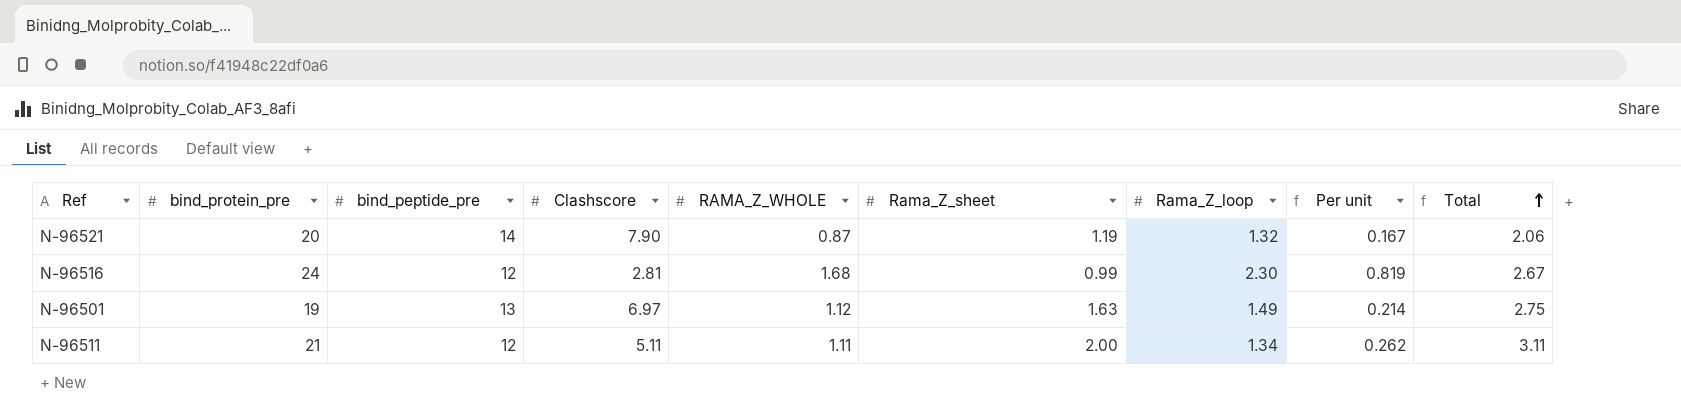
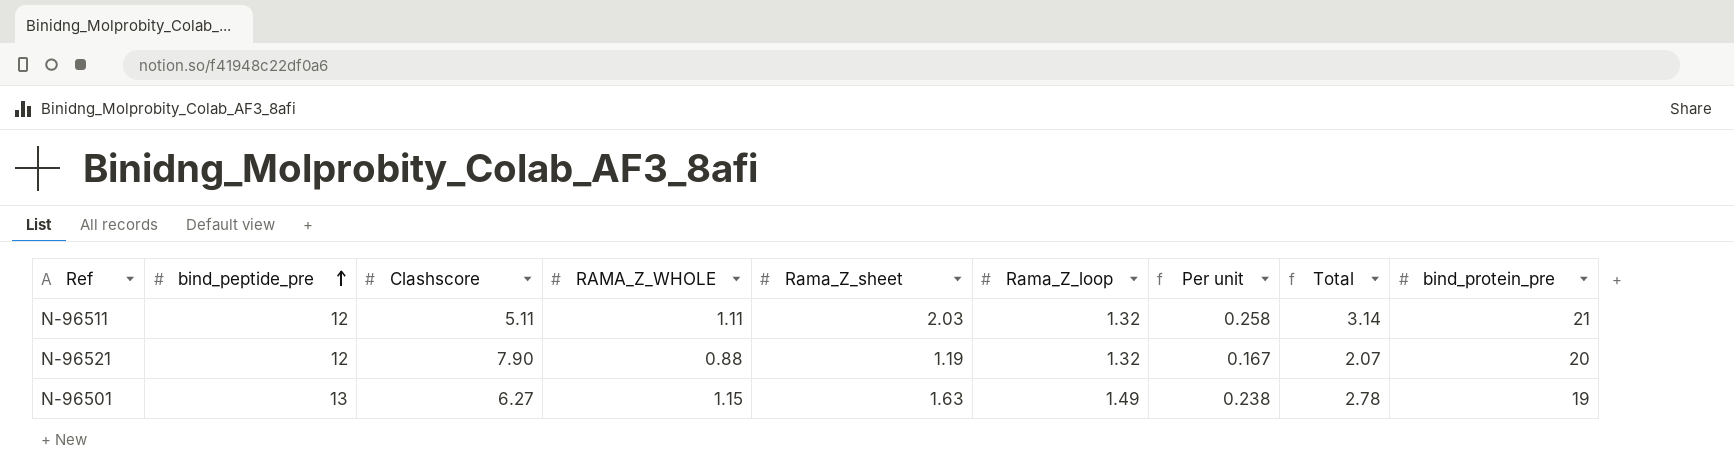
row order: Total ascending -> bind_peptide_pre ascending
column bind_protein_pre | position: 2 -> 9
row N-96516: 24 | 12 | 2.81 | 1.68 | 0.99 | 2.30 | 0.819 | 2.67 -> none
N-96511 | Rama_Z_sheet: 2.00 -> 2.03
N-96511 | Rama_Z_loop: 1.34 -> 1.32
N-96511 | Per unit: 0.262 -> 0.258
N-96511 | Total: 3.11 -> 3.14
N-96521 | bind_peptide_pre: 14 -> 12
N-96521 | RAMA_Z_WHOLE: 0.87 -> 0.88
N-96521 | Total: 2.06 -> 2.07
N-96501 | Clashscore: 6.97 -> 6.27
N-96501 | RAMA_Z_WHOLE: 1.12 -> 1.15
N-96501 | Per unit: 0.214 -> 0.238
N-96501 | Total: 2.75 -> 2.78

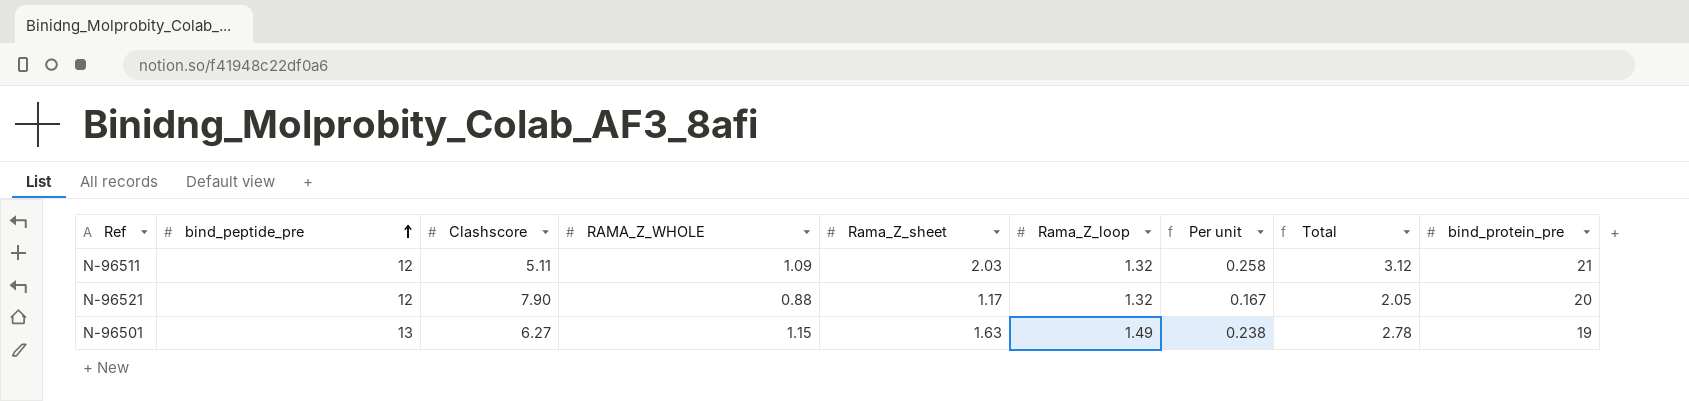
N-96511 | RAMA_Z_WHOLE: 1.11 -> 1.09
N-96511 | Total: 3.14 -> 3.12
N-96521 | Rama_Z_sheet: 1.19 -> 1.17
N-96521 | Total: 2.07 -> 2.05

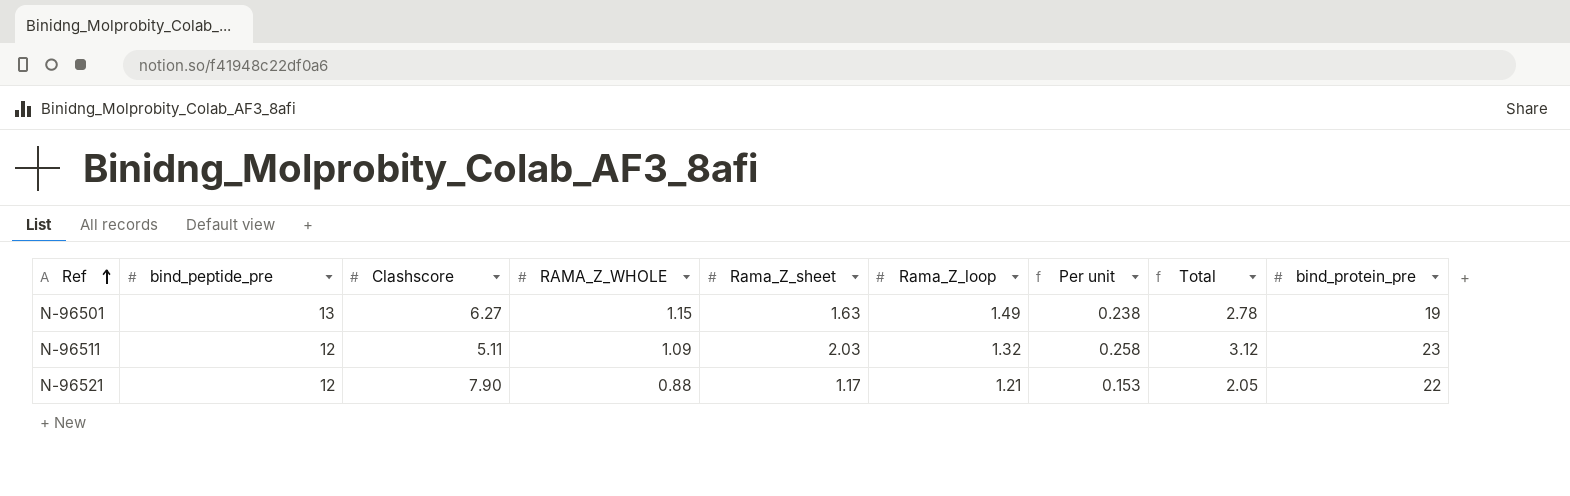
row order: bind_peptide_pre ascending -> Ref ascending
N-96511 | bind_protein_pre: 21 -> 23
N-96521 | Rama_Z_loop: 1.32 -> 1.21
N-96521 | Per unit: 0.167 -> 0.153
N-96521 | bind_protein_pre: 20 -> 22

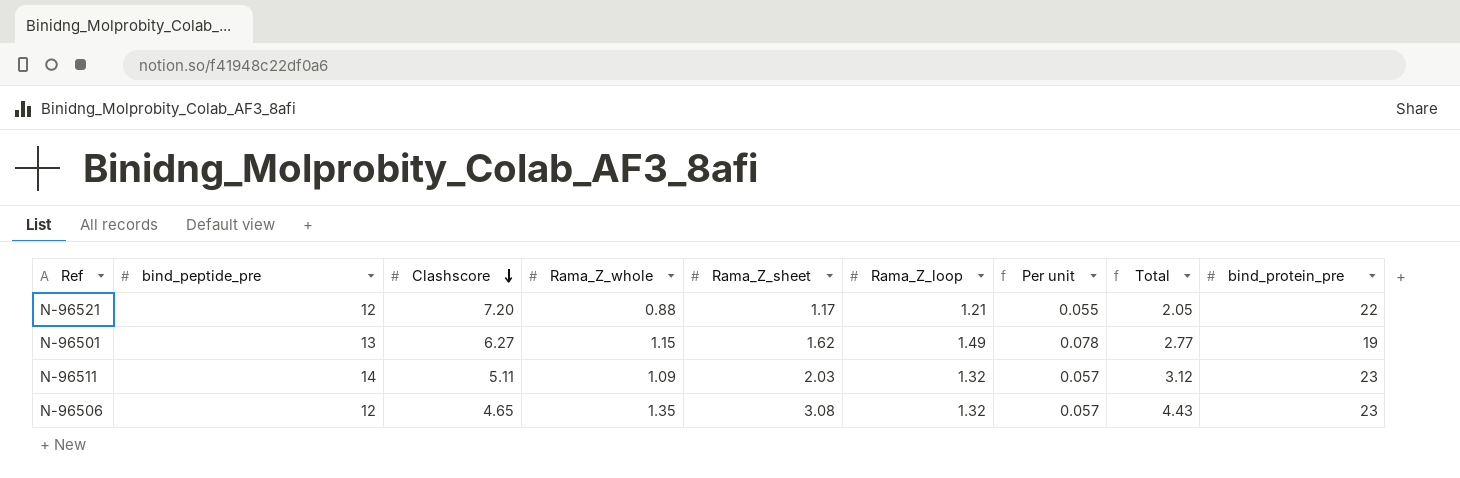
row order: Ref ascending -> Clashscore descending
column name: RAMA_Z_WHOLE -> Rama_Z_whole
column Per unit | formula: [Rama_Z_loop] / [Clashscore] -> [Rama_Z_loop] / [bind_protein_pre]
N-96521 | Clashscore: 7.90 -> 7.20
N-96501 | Rama_Z_sheet: 1.63 -> 1.62
N-96501 | Total: 2.78 -> 2.77
N-96511 | bind_peptide_pre: 12 -> 14
row N-96506: none -> 12 | 4.65 | 1.35 | 3.08 | 1.32 | 0.057 | 4.43 | 23

